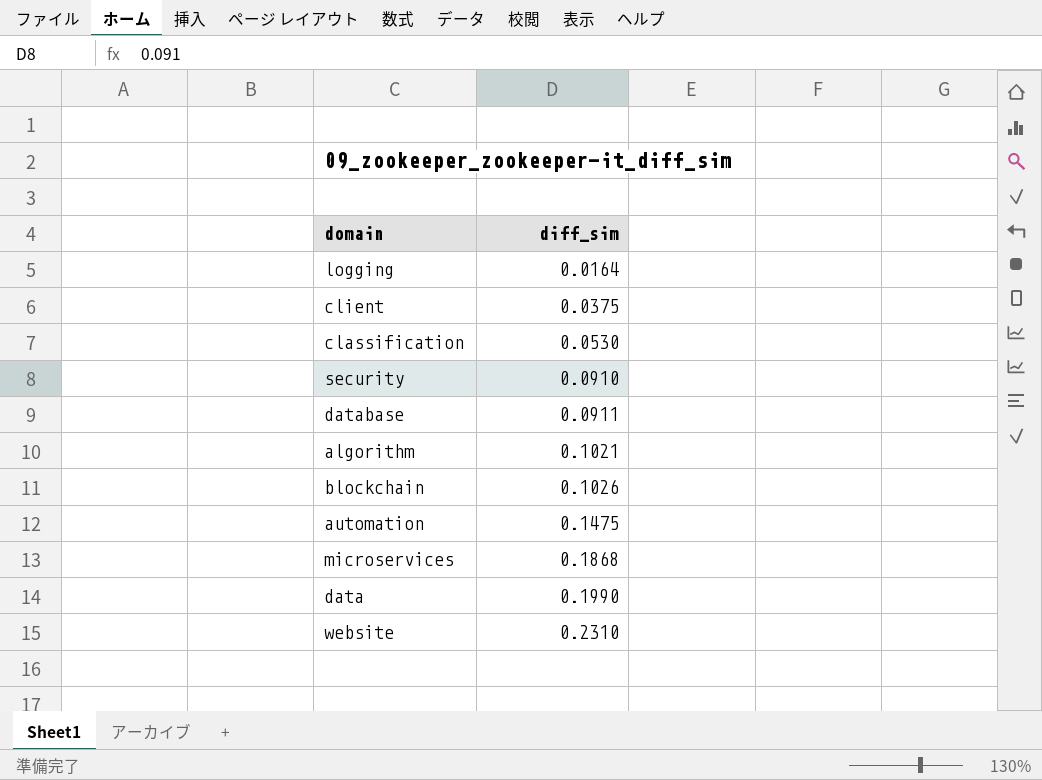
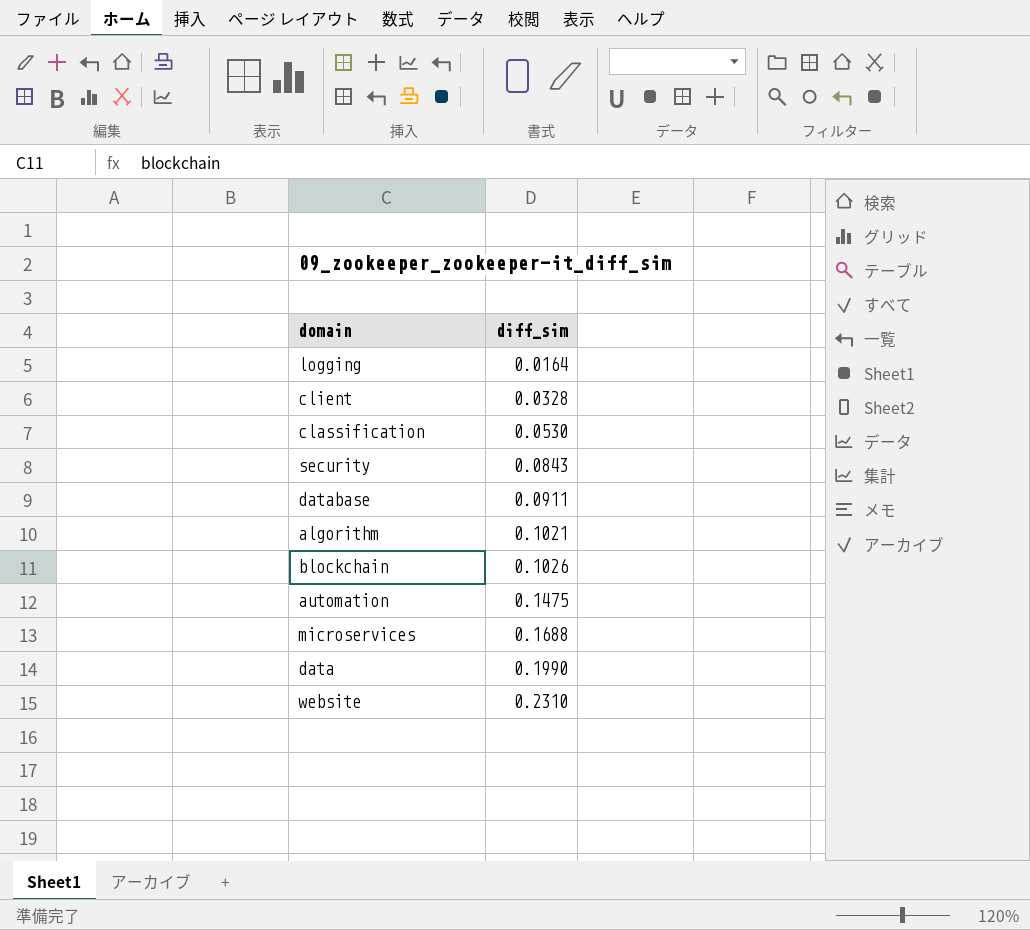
client | diff_sim: 0.0375 -> 0.0328
security | diff_sim: 0.0910 -> 0.0843
microservices | diff_sim: 0.1868 -> 0.1688

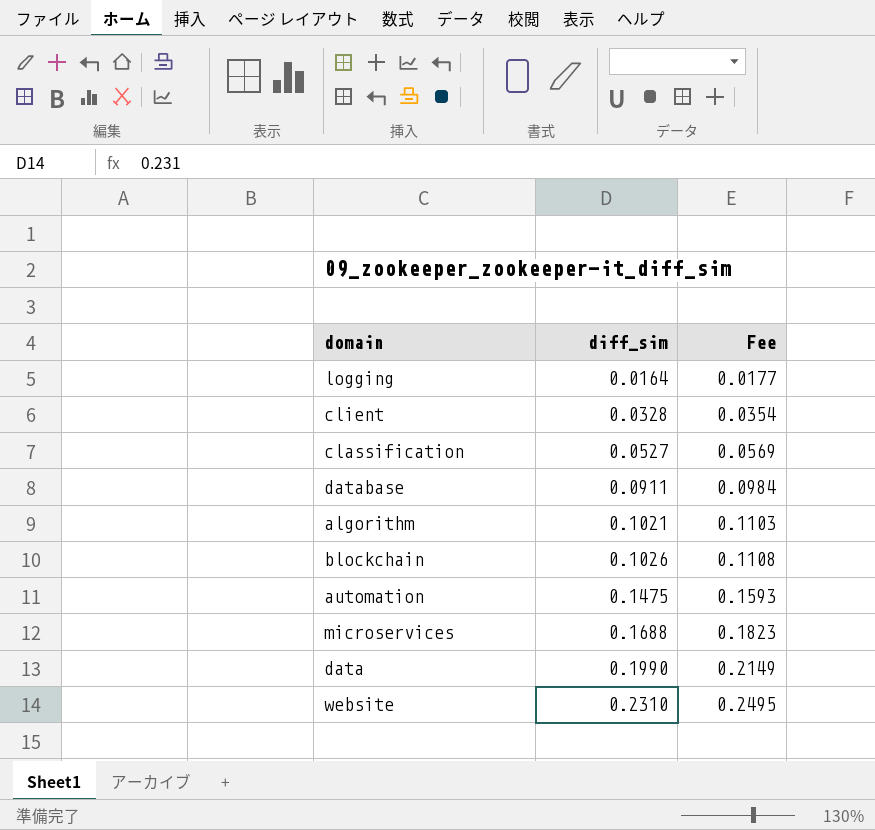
column Fee | formula: none -> [diff_sim] * 1.08
row security: 0.0843 -> none
classification | diff_sim: 0.0530 -> 0.0527

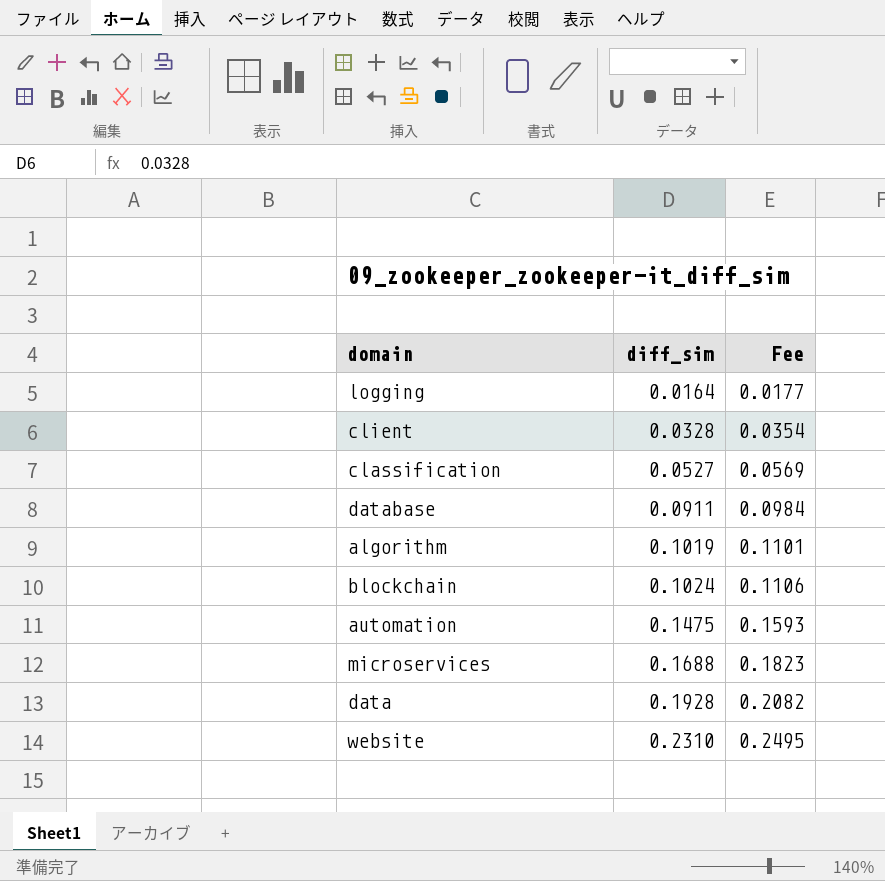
algorithm | diff_sim: 0.1021 -> 0.1019
algorithm | Fee: 0.1103 -> 0.1101
blockchain | diff_sim: 0.1026 -> 0.1024
blockchain | Fee: 0.1108 -> 0.1106
data | diff_sim: 0.1990 -> 0.1928
data | Fee: 0.2149 -> 0.2082

